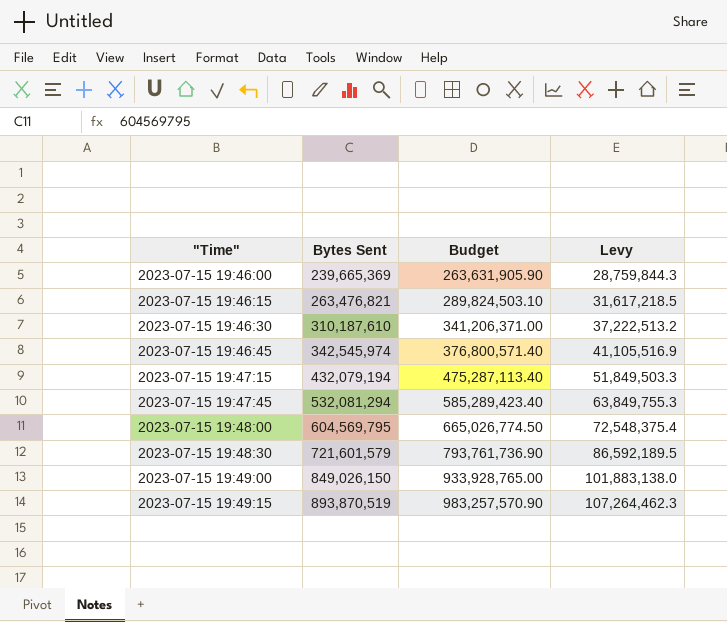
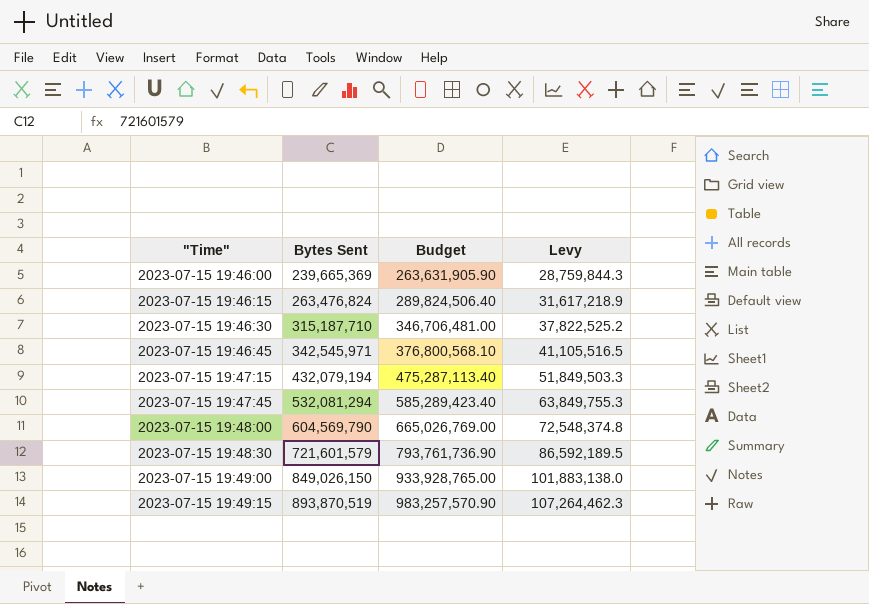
2023-07-15 19:46:15 | Bytes Sent: 263,476,821 -> 263,476,824
2023-07-15 19:46:15 | Budget: 289,824,503.10 -> 289,824,506.40
2023-07-15 19:46:15 | Levy: 31,617,218.5 -> 31,617,218.9
2023-07-15 19:46:30 | Bytes Sent: 310,187,610 -> 315,187,710
2023-07-15 19:46:30 | Budget: 341,206,371.00 -> 346,706,481.00
2023-07-15 19:46:30 | Levy: 37,222,513.2 -> 37,822,525.2
2023-07-15 19:46:45 | Bytes Sent: 342,545,974 -> 342,545,971
2023-07-15 19:46:45 | Budget: 376,800,571.40 -> 376,800,568.10
2023-07-15 19:46:45 | Levy: 41,105,516.9 -> 41,105,516.5
2023-07-15 19:48:00 | Bytes Sent: 604,569,795 -> 604,569,790
2023-07-15 19:48:00 | Budget: 665,026,774.50 -> 665,026,769.00
2023-07-15 19:48:00 | Levy: 72,548,375.4 -> 72,548,374.8

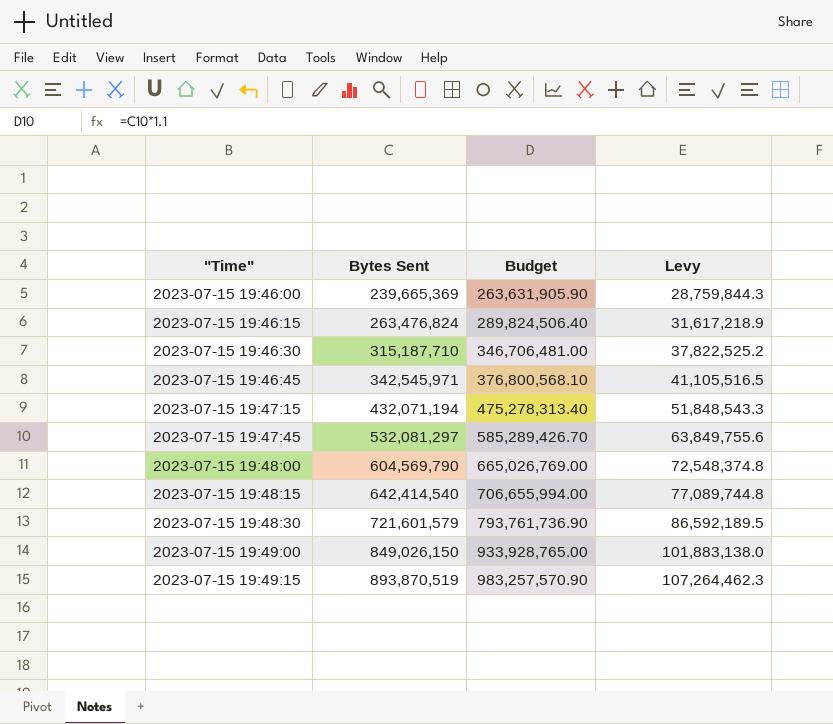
2023-07-15 19:47:15 | Bytes Sent: 432,079,194 -> 432,071,194
2023-07-15 19:47:15 | Budget: 475,287,113.40 -> 475,278,313.40
2023-07-15 19:47:15 | Levy: 51,849,503.3 -> 51,848,543.3
2023-07-15 19:47:45 | Bytes Sent: 532,081,294 -> 532,081,297
2023-07-15 19:47:45 | Budget: 585,289,423.40 -> 585,289,426.70
2023-07-15 19:47:45 | Levy: 63,849,755.3 -> 63,849,755.6
row 2023-07-15 19:48:15: none -> 642,414,540 | 706,655,994.00 | 77,089,744.8

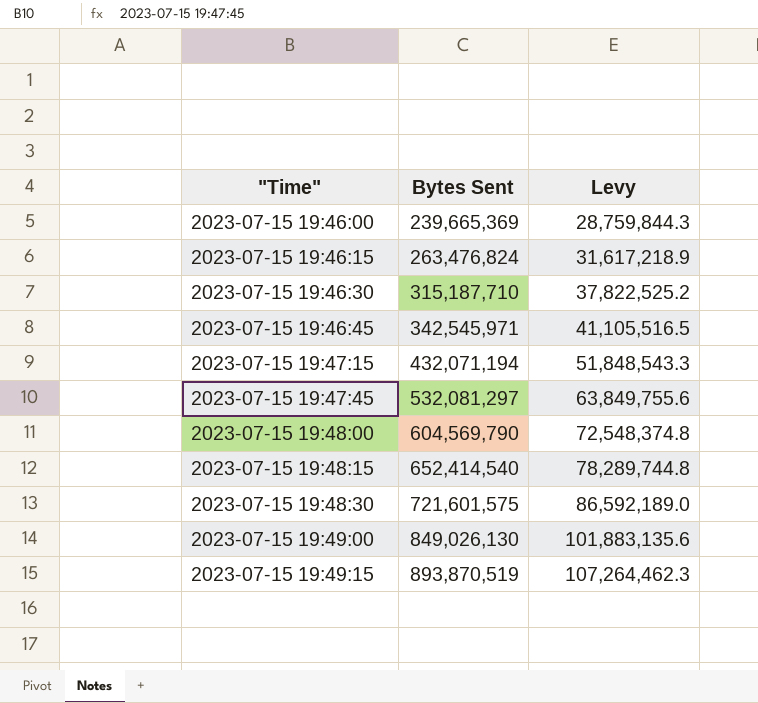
column Budget | formula: [Bytes Sent] * 1.1 -> none
2023-07-15 19:48:15 | Bytes Sent: 642,414,540 -> 652,414,540
2023-07-15 19:48:15 | Levy: 77,089,744.8 -> 78,289,744.8
2023-07-15 19:48:30 | Bytes Sent: 721,601,579 -> 721,601,575
2023-07-15 19:48:30 | Levy: 86,592,189.5 -> 86,592,189.0
2023-07-15 19:49:00 | Bytes Sent: 849,026,150 -> 849,026,130
2023-07-15 19:49:00 | Levy: 101,883,138.0 -> 101,883,135.6

